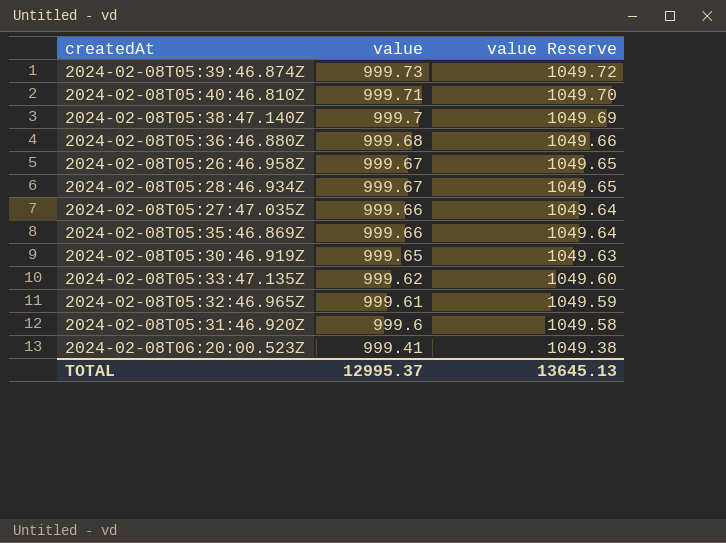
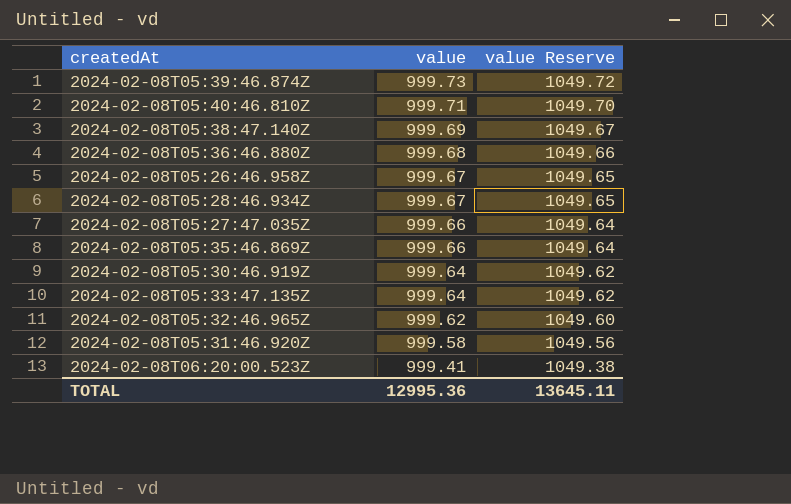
2024-02-08T05:38:47.140Z | value: 999.7 -> 999.69
2024-02-08T05:38:47.140Z | value Reserve: 1049.69 -> 1049.67
2024-02-08T05:30:46.919Z | value: 999.65 -> 999.64
2024-02-08T05:30:46.919Z | value Reserve: 1049.63 -> 1049.62
2024-02-08T05:33:47.135Z | value: 999.62 -> 999.64
2024-02-08T05:33:47.135Z | value Reserve: 1049.60 -> 1049.62
2024-02-08T05:32:46.965Z | value: 999.61 -> 999.62
2024-02-08T05:32:46.965Z | value Reserve: 1049.59 -> 1049.60
2024-02-08T05:31:46.920Z | value: 999.6 -> 999.58
2024-02-08T05:31:46.920Z | value Reserve: 1049.58 -> 1049.56
TOTAL | value: 12995.37 -> 12995.36
TOTAL | value Reserve: 13645.13 -> 13645.11

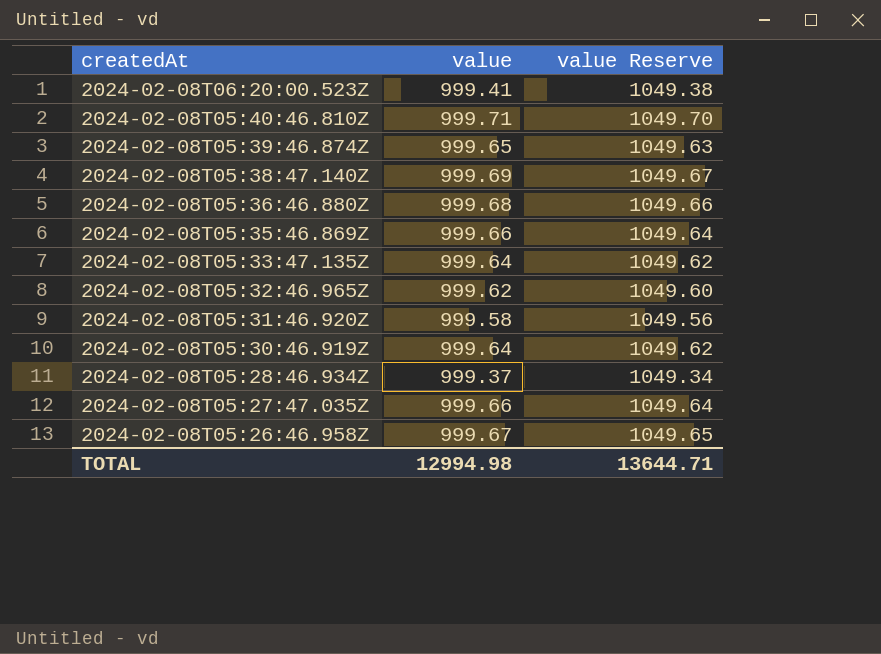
row order: value descending -> createdAt descending
2024-02-08T05:39:46.874Z | value: 999.73 -> 999.65
2024-02-08T05:39:46.874Z | value Reserve: 1049.72 -> 1049.63
2024-02-08T05:28:46.934Z | value: 999.67 -> 999.37
2024-02-08T05:28:46.934Z | value Reserve: 1049.65 -> 1049.34
TOTAL | value: 12995.36 -> 12994.98
TOTAL | value Reserve: 13645.11 -> 13644.71

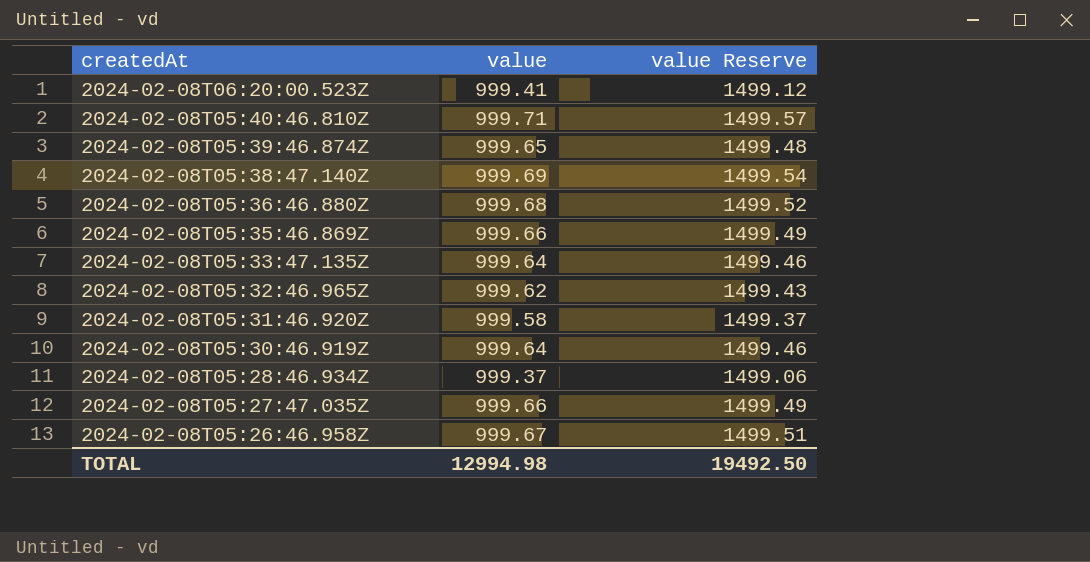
column value Reserve | formula: [value] * 1.05 -> [value] * 1.5
TOTAL | value Reserve: 13644.71 -> 19492.50

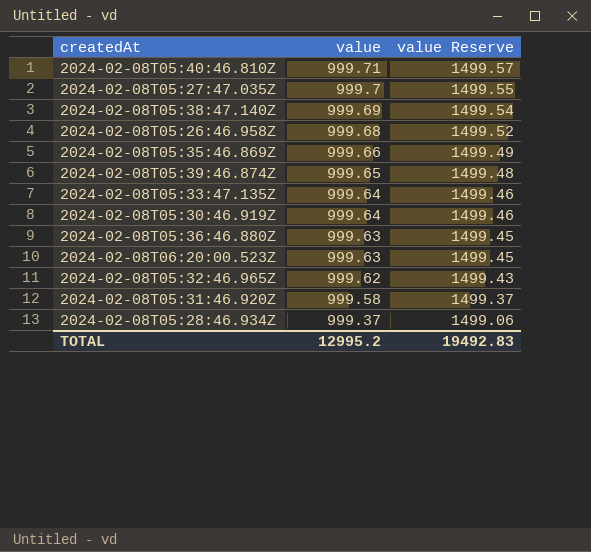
row order: createdAt descending -> value descending
2024-02-08T05:27:47.035Z | value: 999.66 -> 999.7
2024-02-08T05:27:47.035Z | value Reserve: 1499.49 -> 1499.55
2024-02-08T05:26:46.958Z | value: 999.67 -> 999.68
2024-02-08T05:26:46.958Z | value Reserve: 1499.51 -> 1499.52
2024-02-08T05:36:46.880Z | value: 999.68 -> 999.63
2024-02-08T05:36:46.880Z | value Reserve: 1499.52 -> 1499.45
2024-02-08T06:20:00.523Z | value: 999.41 -> 999.63
2024-02-08T06:20:00.523Z | value Reserve: 1499.12 -> 1499.45
TOTAL | value: 12994.98 -> 12995.2
TOTAL | value Reserve: 19492.50 -> 19492.83

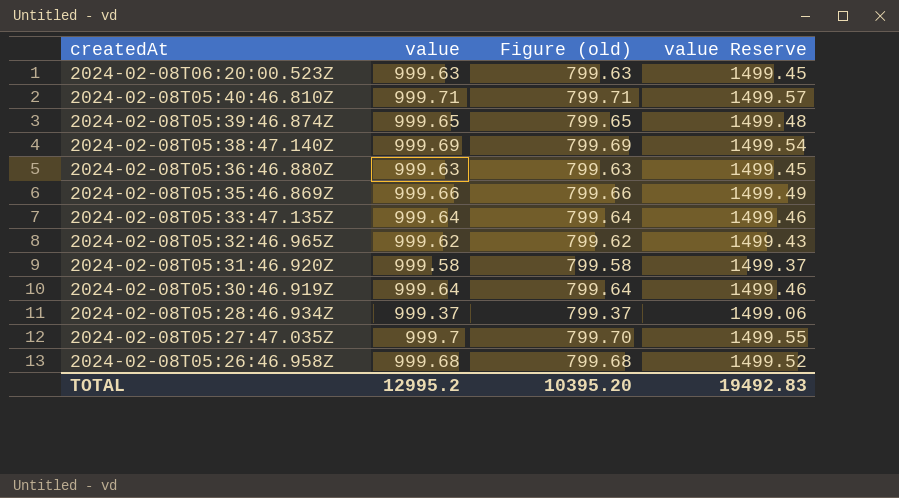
row order: value descending -> createdAt descending
column Figure (old) | formula: none -> [value] - 200

